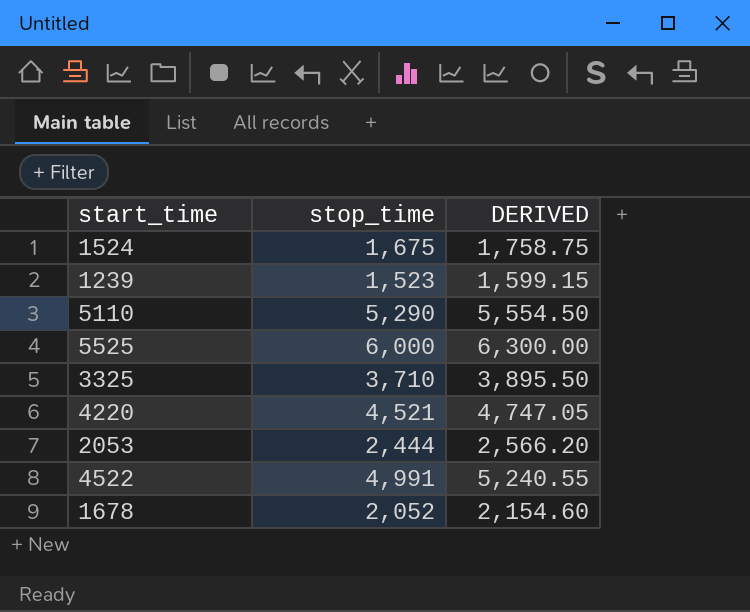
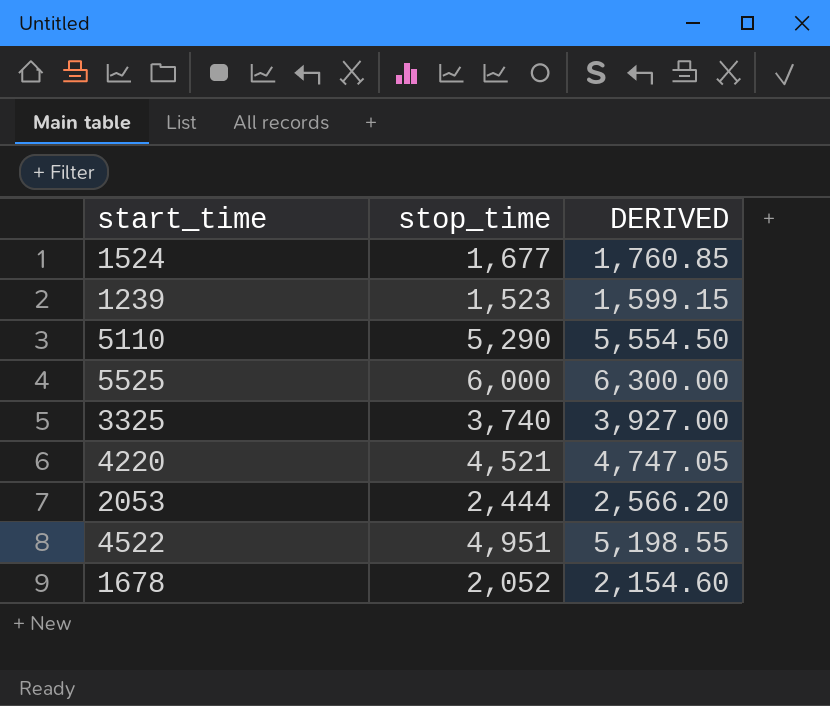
1524 | stop_time: 1,675 -> 1,677
1524 | DERIVED: 1,758.75 -> 1,760.85
3325 | stop_time: 3,710 -> 3,740
3325 | DERIVED: 3,895.50 -> 3,927.00
4522 | stop_time: 4,991 -> 4,951
4522 | DERIVED: 5,240.55 -> 5,198.55

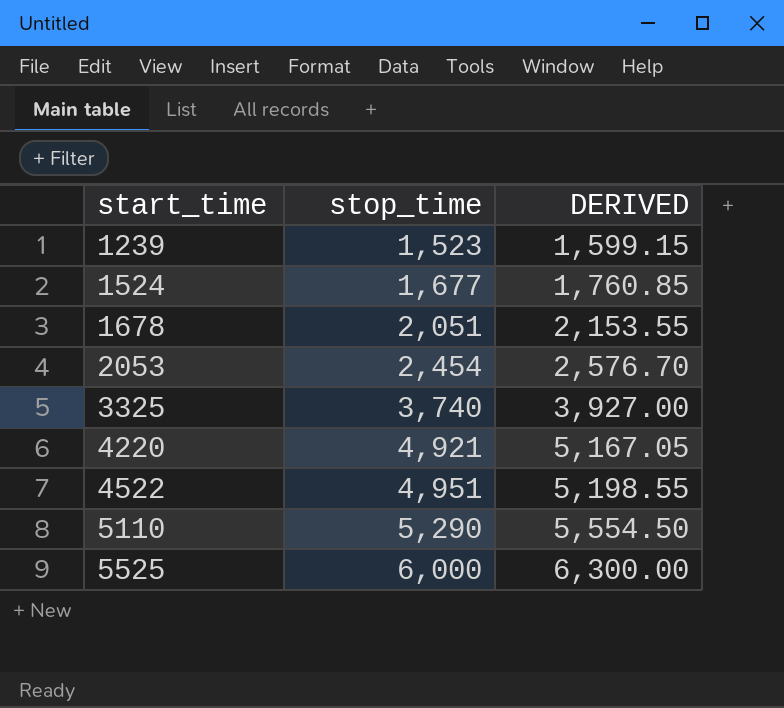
row order: none -> start_time ascending
1678 | stop_time: 2,052 -> 2,051
1678 | DERIVED: 2,154.60 -> 2,153.55
2053 | stop_time: 2,444 -> 2,454
2053 | DERIVED: 2,566.20 -> 2,576.70
4220 | stop_time: 4,521 -> 4,921
4220 | DERIVED: 4,747.05 -> 5,167.05

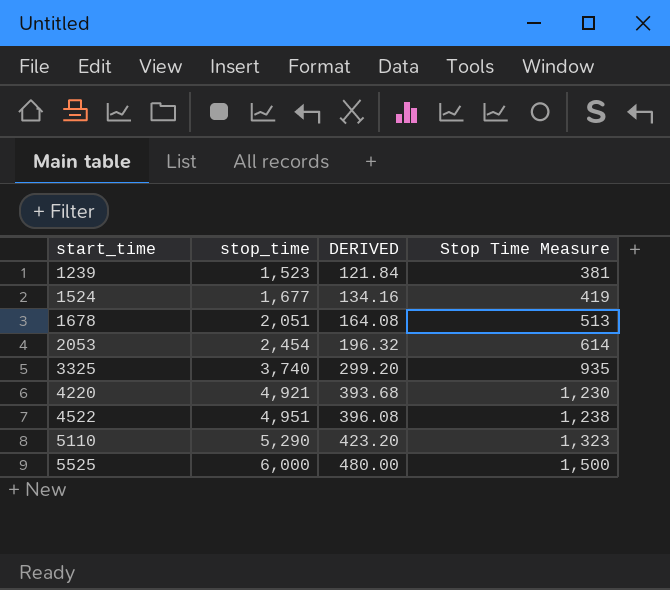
column DERIVED | formula: [stop_time] * 1.05 -> [stop_time] * 0.08
column Stop Time Measure | formula: none -> [stop_time] * 0.25

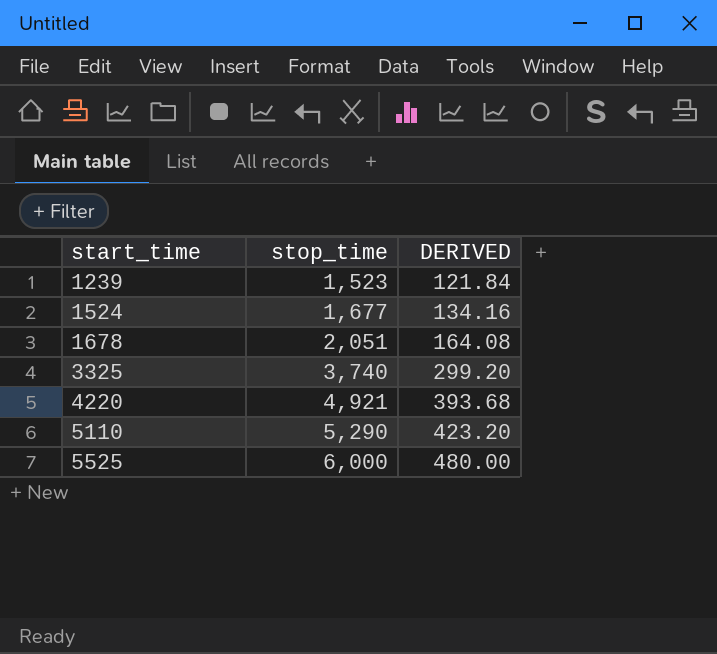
column Stop Time Measure | formula: [stop_time] * 0.25 -> none
row 2053: 2,454 | 196.32 | 614 -> none
row 4522: 4,951 | 396.08 | 1,238 -> none

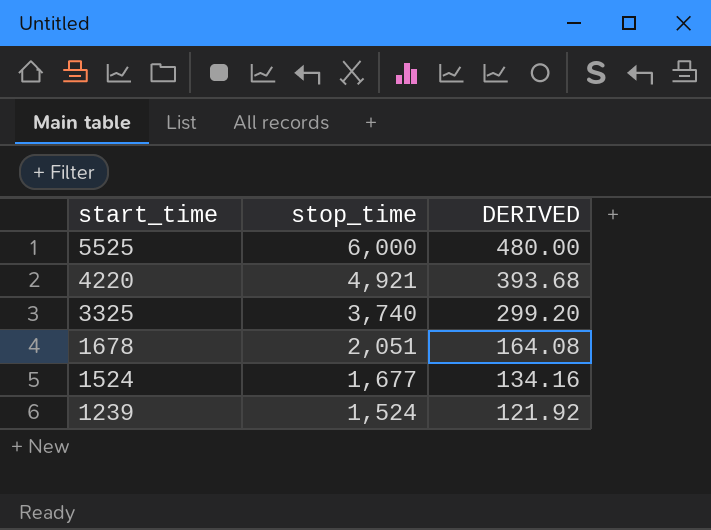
row order: start_time ascending -> start_time descending
row 5110: 5,290 | 423.20 -> none
1239 | stop_time: 1,523 -> 1,524
1239 | DERIVED: 121.84 -> 121.92

